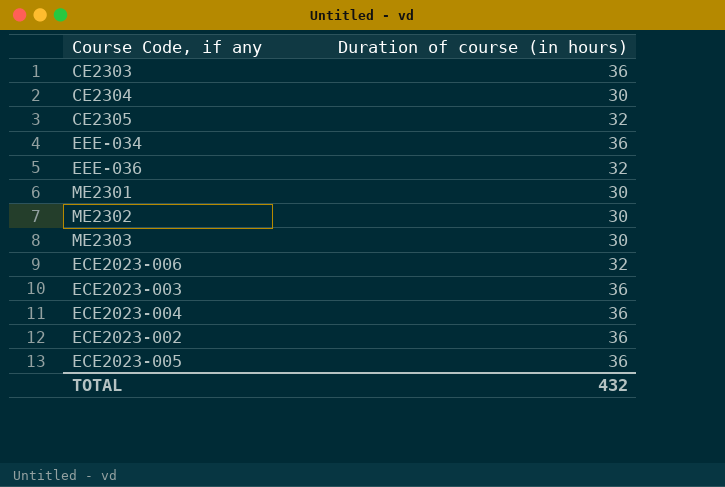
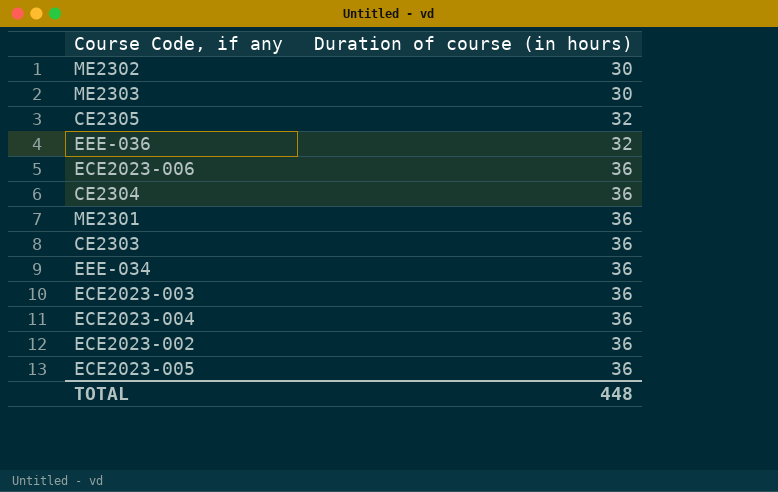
row order: none -> Duration of course (in hours) ascending
ECE2023-006 | Duration of course (in hours): 32 -> 36
CE2304 | Duration of course (in hours): 30 -> 36
ME2301 | Duration of course (in hours): 30 -> 36
TOTAL | Duration of course (in hours): 432 -> 448

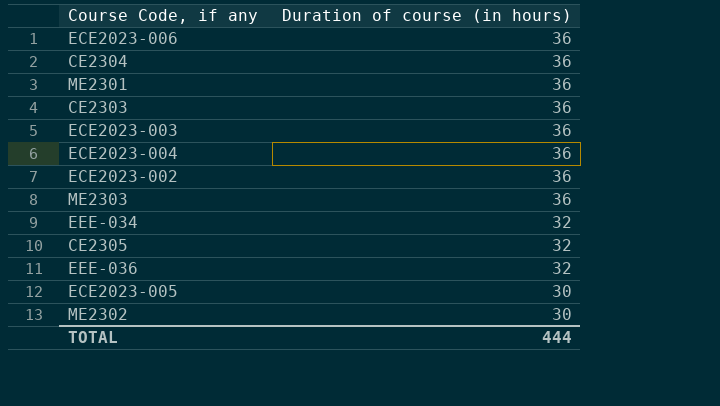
row order: Duration of course (in hours) ascending -> Duration of course (in hours) descending
ME2303 | Duration of course (in hours): 30 -> 36
EEE-034 | Duration of course (in hours): 36 -> 32
ECE2023-005 | Duration of course (in hours): 36 -> 30
TOTAL | Duration of course (in hours): 448 -> 444

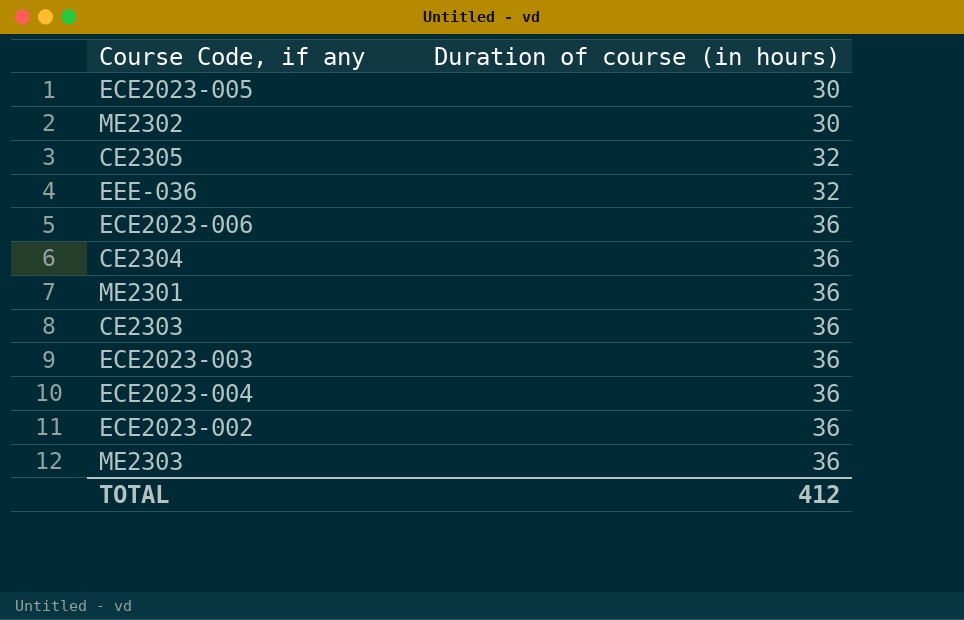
row order: Duration of course (in hours) descending -> Duration of course (in hours) ascending
row EEE-034: 32 -> none
TOTAL | Duration of course (in hours): 444 -> 412

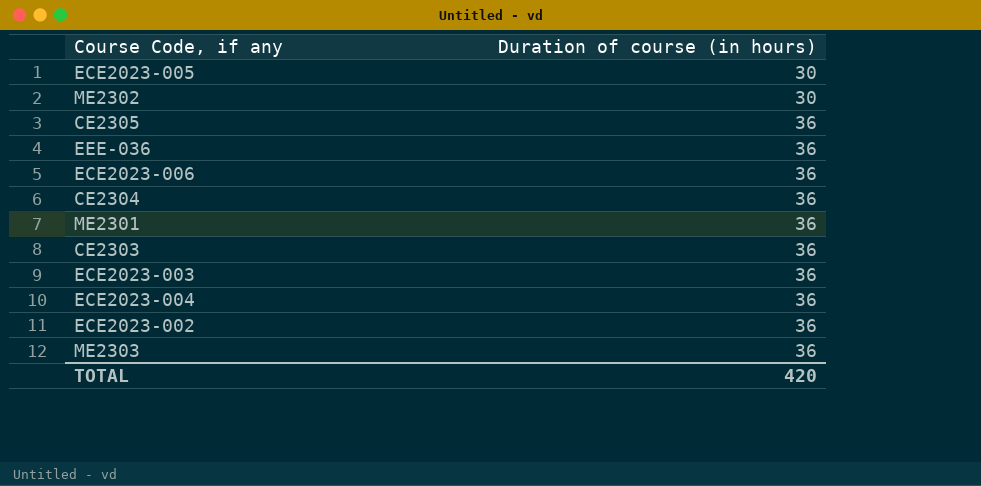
CE2305 | Duration of course (in hours): 32 -> 36
EEE-036 | Duration of course (in hours): 32 -> 36
TOTAL | Duration of course (in hours): 412 -> 420

